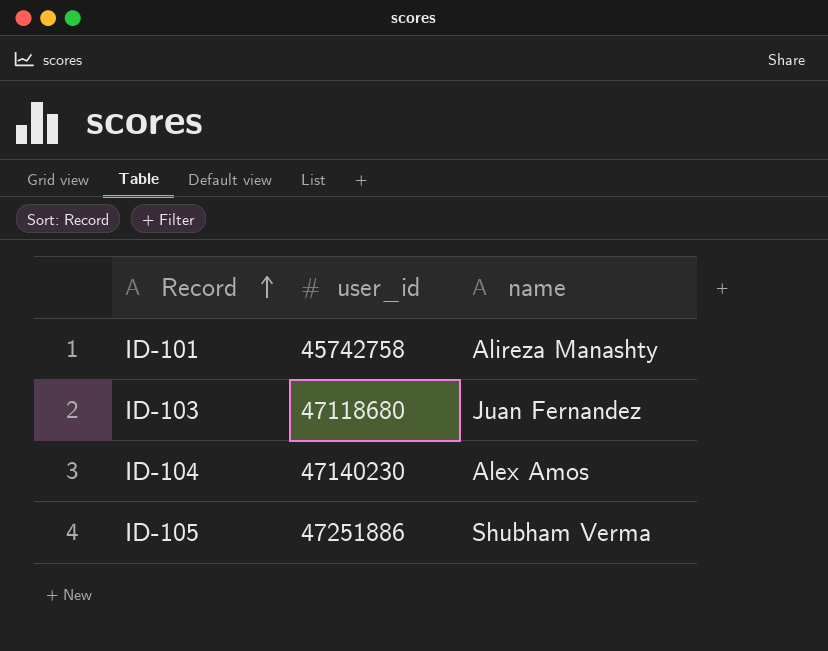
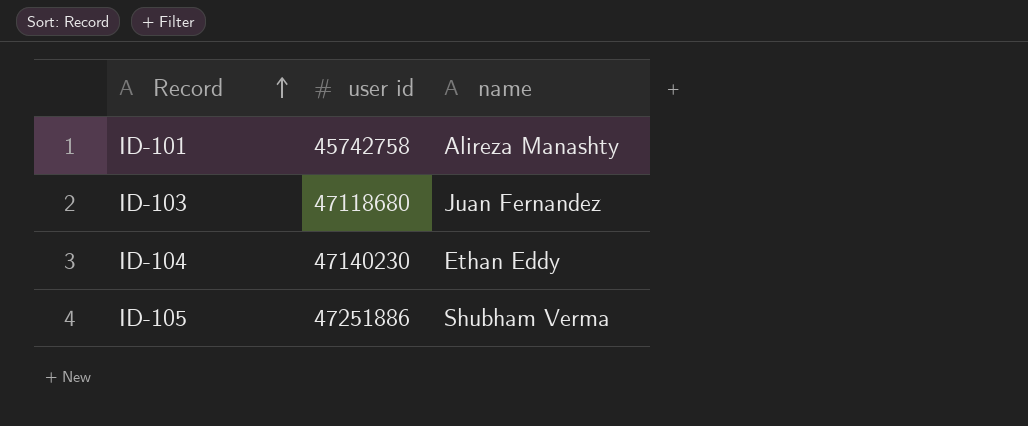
column name: user_id -> user id
ID-104 | name: Alex Amos -> Ethan Eddy

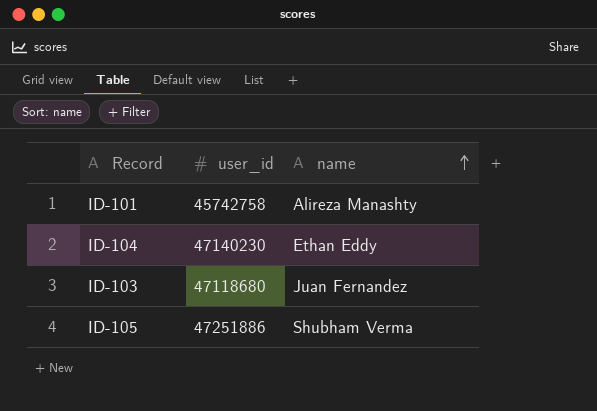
row order: Record ascending -> name ascending
column name: user id -> user_id

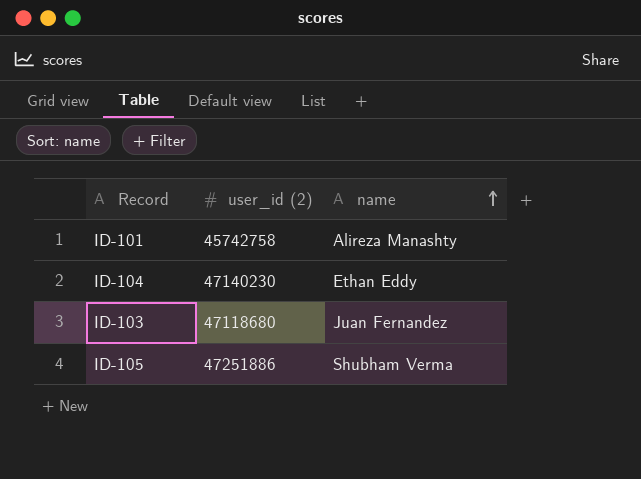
column name: user_id -> user_id (2)

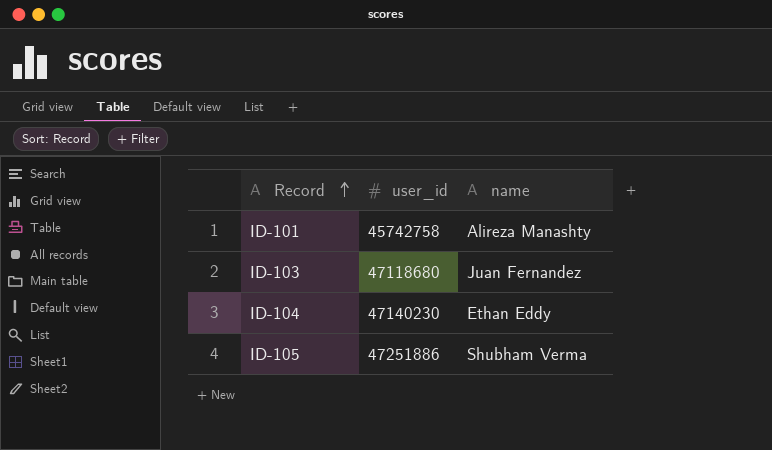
row order: name ascending -> Record ascending
column name: user_id (2) -> user_id

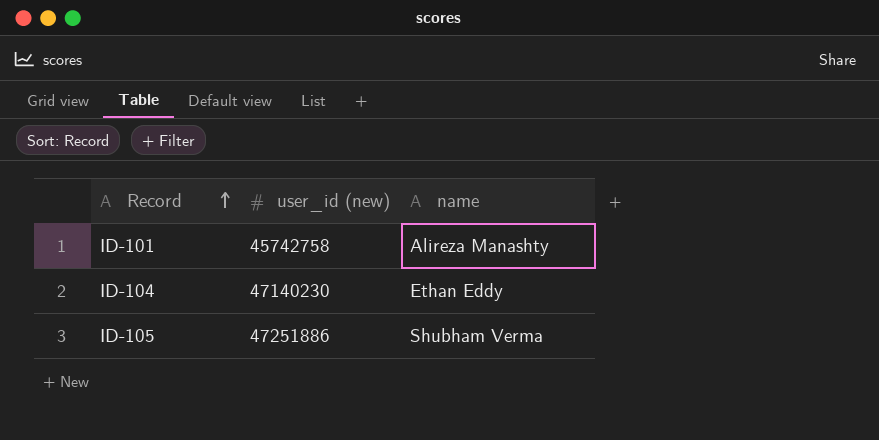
column name: user_id -> user_id (new)
row ID-103: 47118680 | Juan Fernandez -> none

